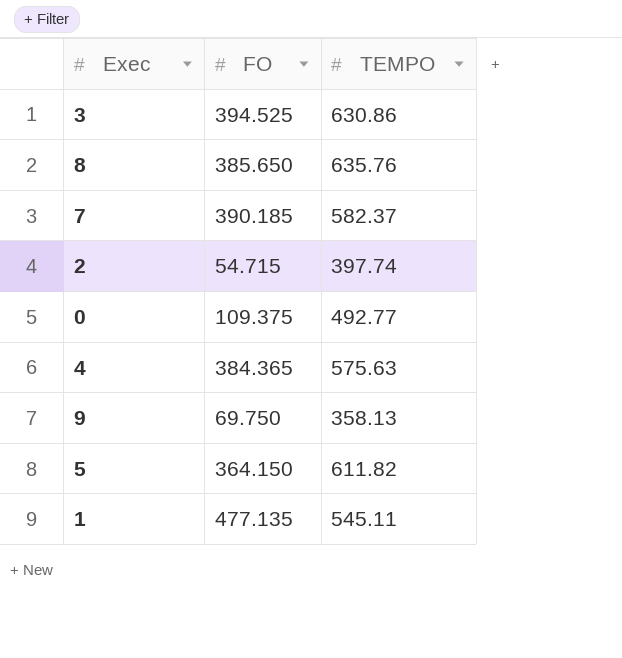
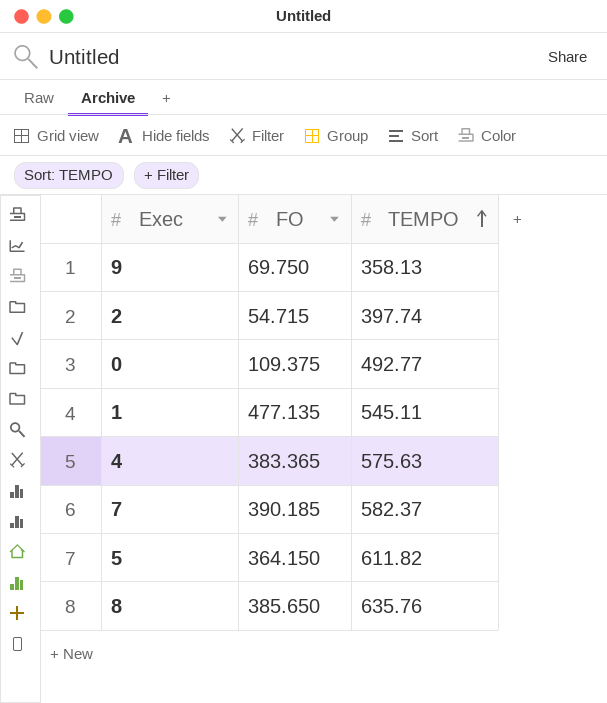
row order: none -> TEMPO ascending
row 3: 394.525 | 630.86 -> none
4 | FO: 384.365 -> 383.365

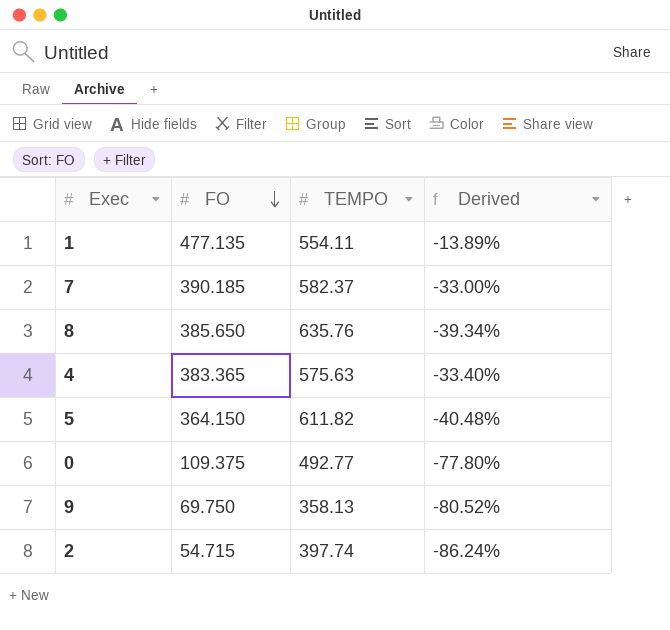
row order: TEMPO ascending -> FO descending
column Derived | formula: none -> ([FO] - [TEMPO]) / [TEMPO]
1 | TEMPO: 545.11 -> 554.11

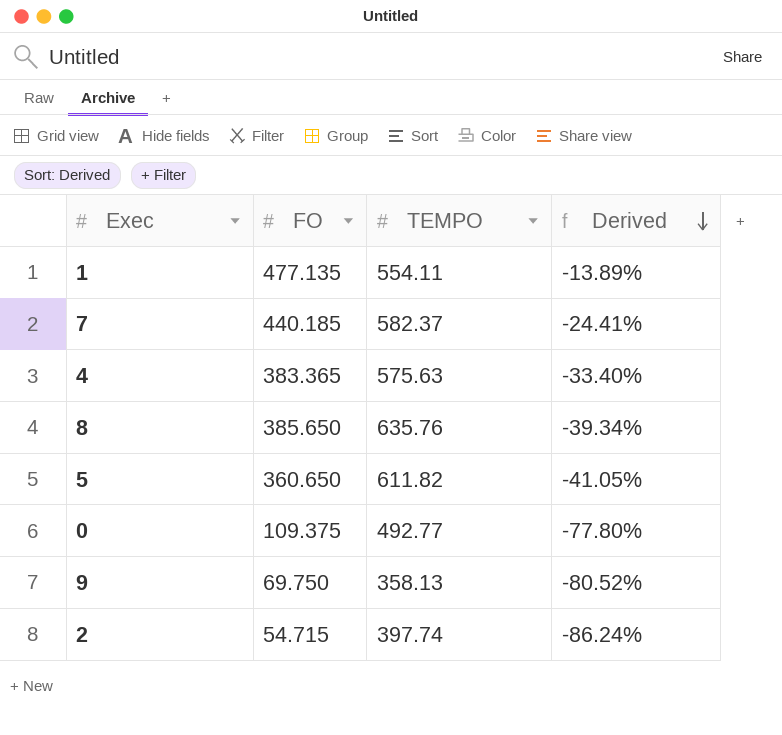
row order: FO descending -> Derived descending
7 | FO: 390.185 -> 440.185
7 | Derived: -33.00% -> -24.41%
5 | FO: 364.150 -> 360.650
5 | Derived: -40.48% -> -41.05%

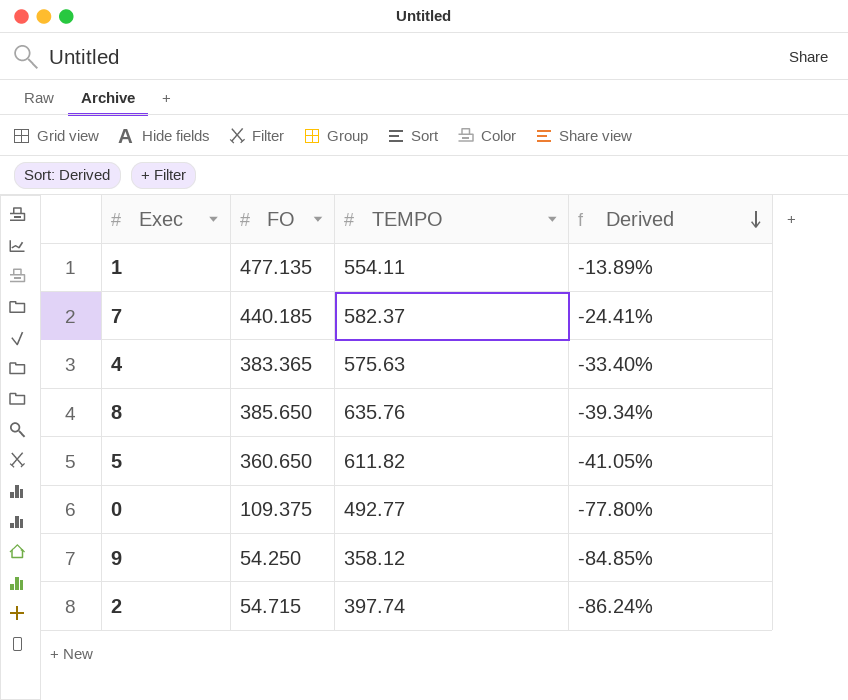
9 | FO: 69.750 -> 54.250
9 | TEMPO: 358.13 -> 358.12
9 | Derived: -80.52% -> -84.85%

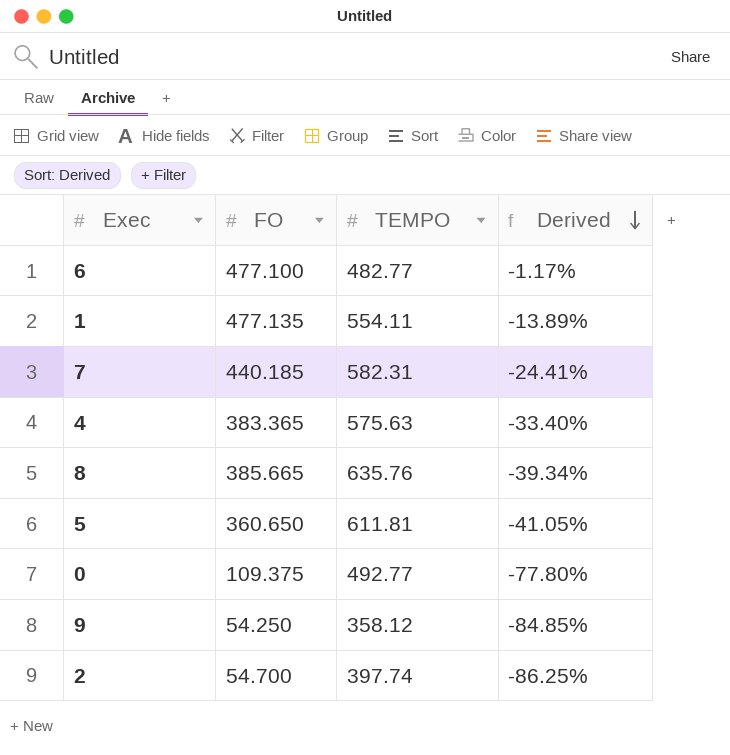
row 6: none -> 477.100 | 482.77 | -1.17%
7 | TEMPO: 582.37 -> 582.31
8 | FO: 385.650 -> 385.665
5 | TEMPO: 611.82 -> 611.81
2 | FO: 54.715 -> 54.700
2 | Derived: -86.24% -> -86.25%

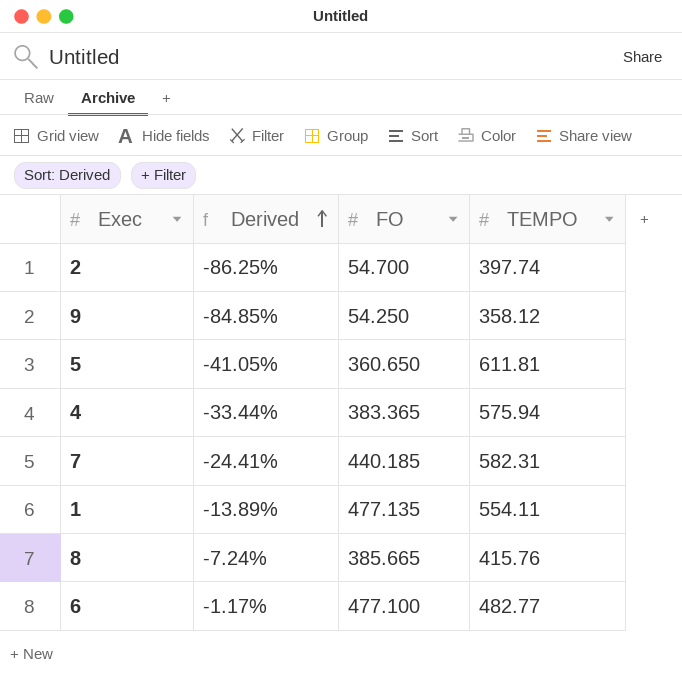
row order: Derived descending -> Derived ascending
column Derived | position: 4 -> 2
row 0: 109.375 | 492.77 | -77.80% -> none
4 | Derived: -33.40% -> -33.44%
4 | TEMPO: 575.63 -> 575.94
8 | Derived: -39.34% -> -7.24%
8 | TEMPO: 635.76 -> 415.76

